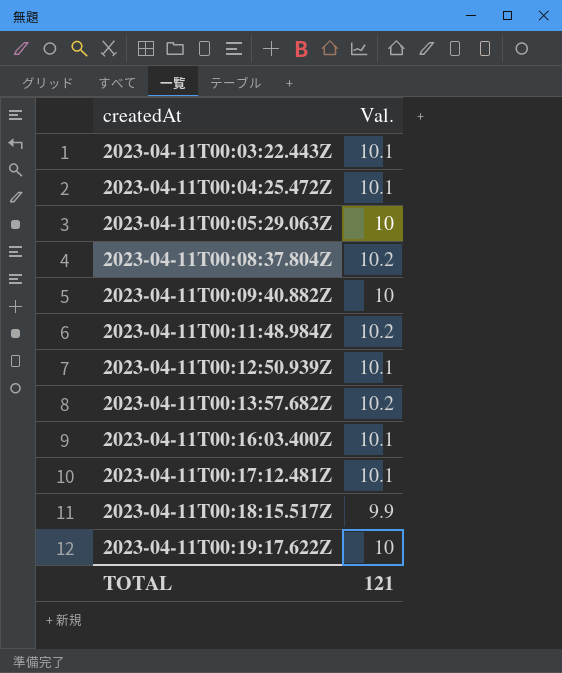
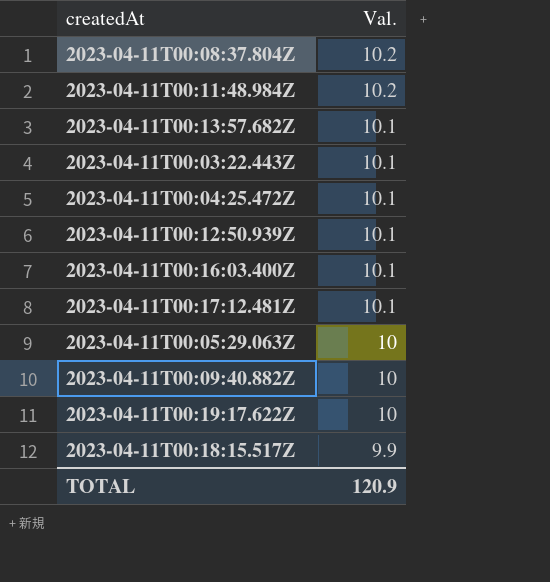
row order: createdAt ascending -> Val. descending
2023-04-11T00:13:57.682Z | Val.: 10.2 -> 10.1
TOTAL | Val.: 121 -> 120.9

